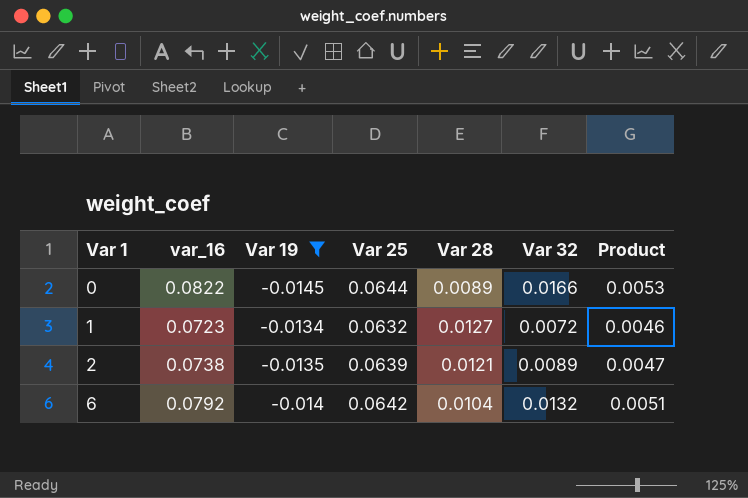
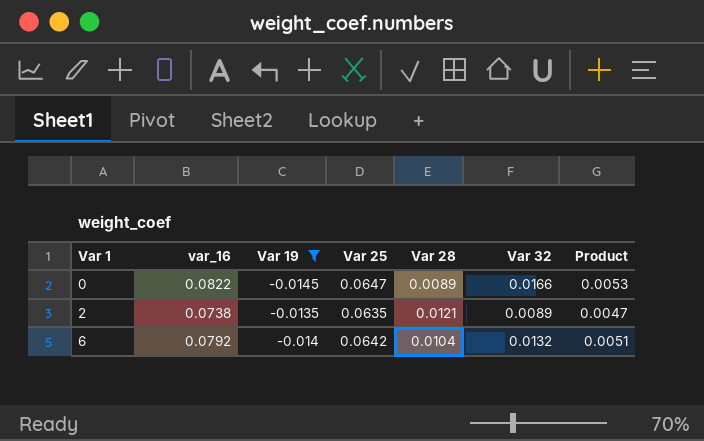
row 1: 0.0723 | -0.0134 | 0.0632 | 0.0127 | 0.0072 | 0.0046 -> none
0 | Var 25: 0.0644 -> 0.0647
2 | Var 25: 0.0639 -> 0.0635

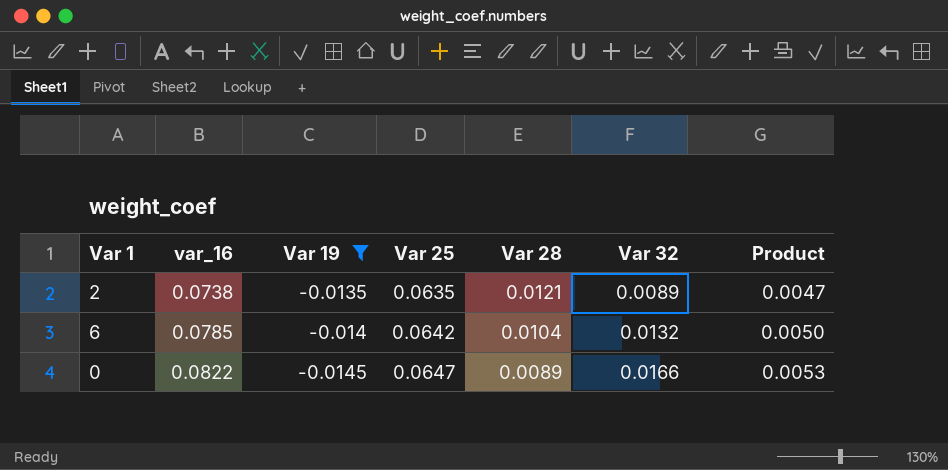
row order: Var 1 ascending -> var_16 ascending
6 | var_16: 0.0792 -> 0.0785
6 | Product: 0.0051 -> 0.0050

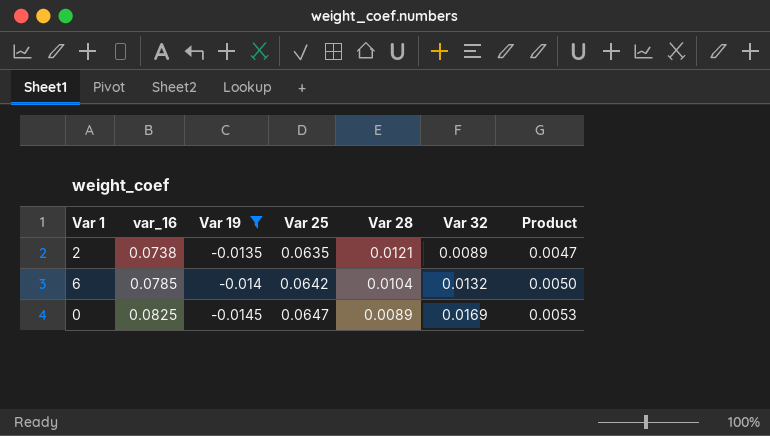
0 | var_16: 0.0822 -> 0.0825
0 | Var 32: 0.0166 -> 0.0169

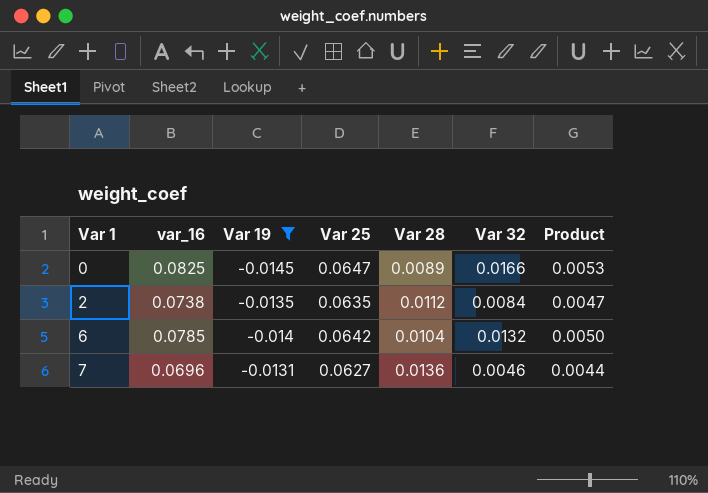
row order: var_16 ascending -> Var 1 ascending
0 | Var 32: 0.0169 -> 0.0166
2 | Var 28: 0.0121 -> 0.0112
2 | Var 32: 0.0089 -> 0.0084
row 7: none -> 0.0696 | -0.0131 | 0.0627 | 0.0136 | 0.0046 | 0.0044

